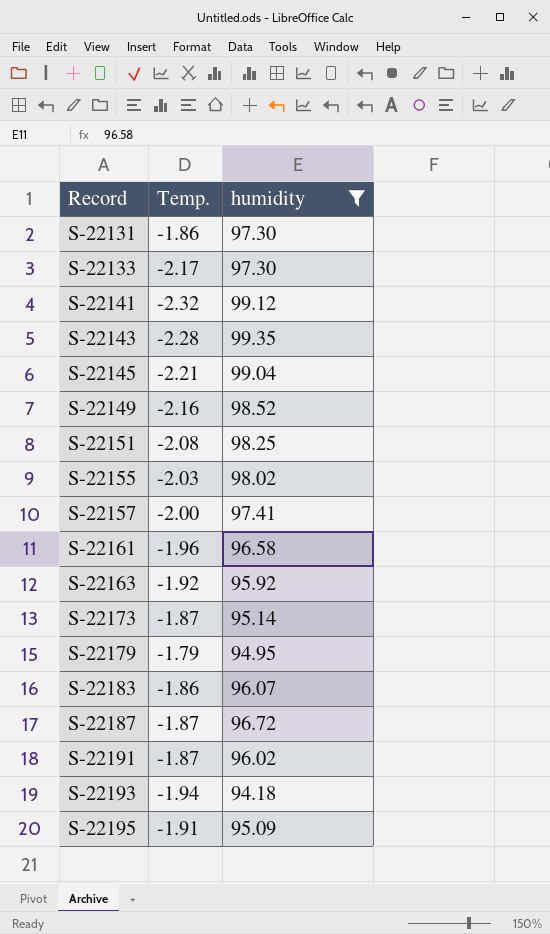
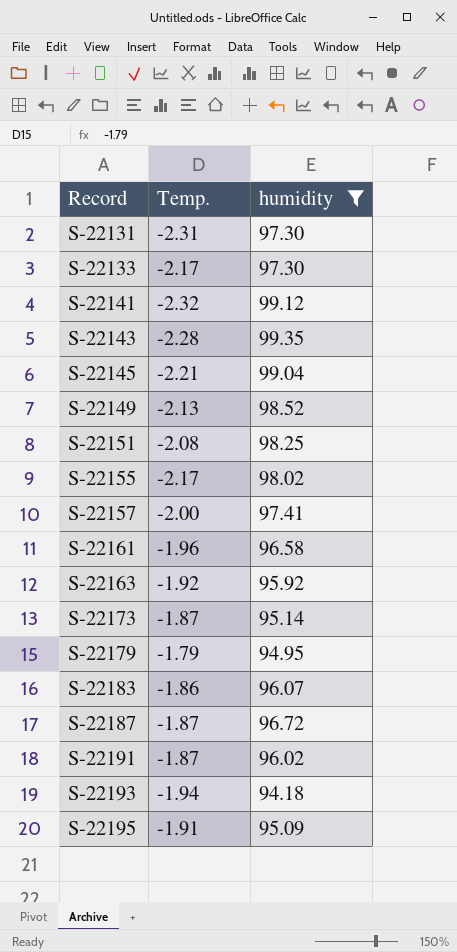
S-22131 | Temp.: -1.86 -> -2.31
S-22149 | Temp.: -2.16 -> -2.13
S-22155 | Temp.: -2.03 -> -2.17

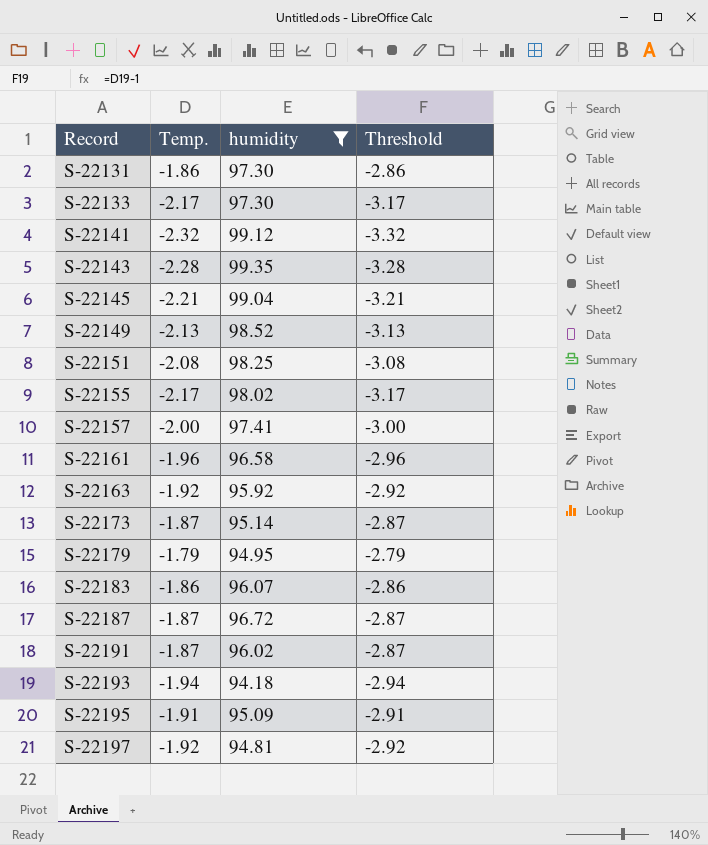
column Threshold | formula: none -> [Temp.] - 1
S-22131 | Temp.: -2.31 -> -1.86
row S-22197: none -> -1.92 | 94.81 | -2.92

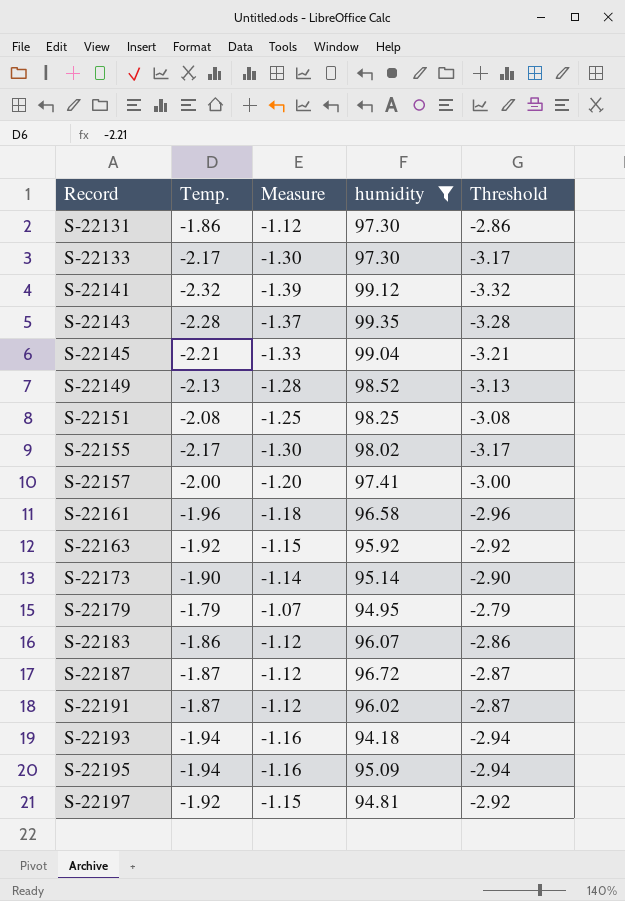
column Measure | formula: none -> [Temp.] * 0.6
S-22173 | Temp.: -1.87 -> -1.90
S-22173 | Threshold: -2.87 -> -2.90
S-22195 | Temp.: -1.91 -> -1.94
S-22195 | Threshold: -2.91 -> -2.94

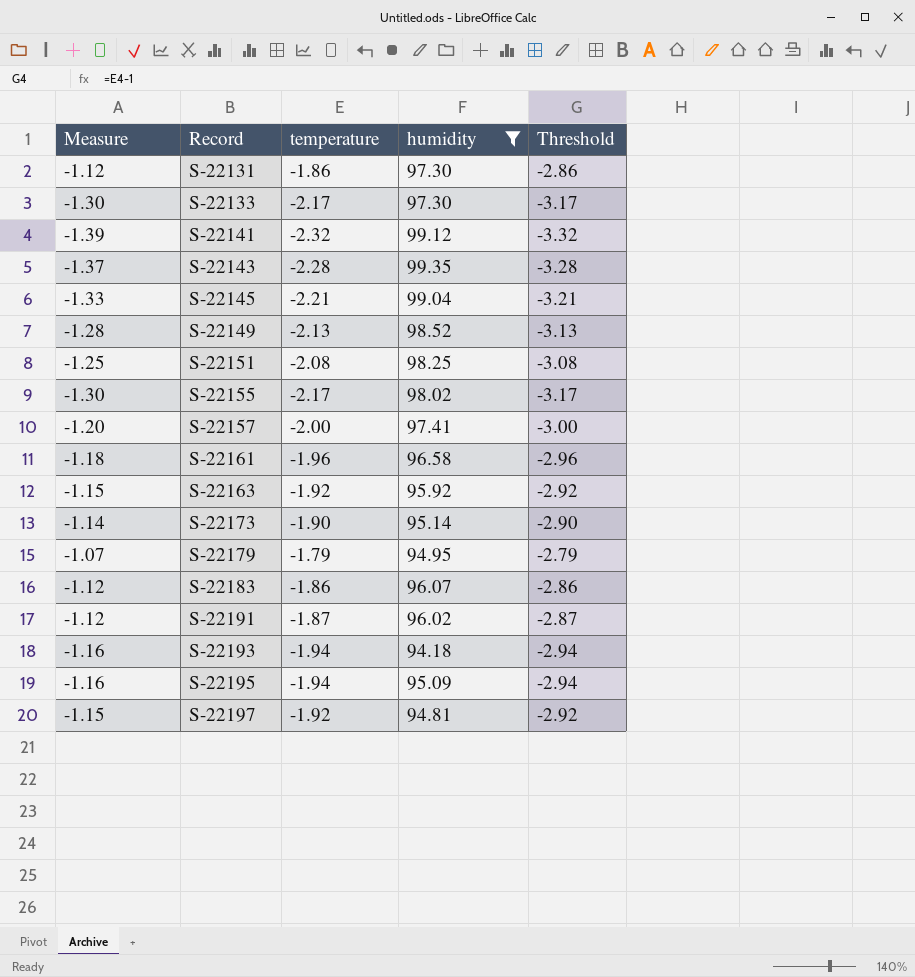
column Measure | position: 3 -> 1
column name: Temp. -> temperature
row S-22187: -1.87 | -1.12 | 96.72 | -2.87 -> none

